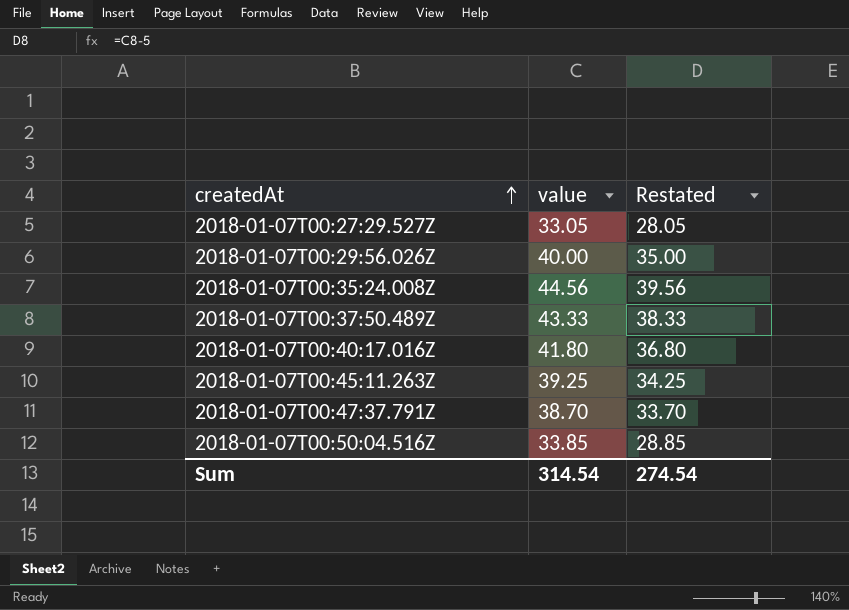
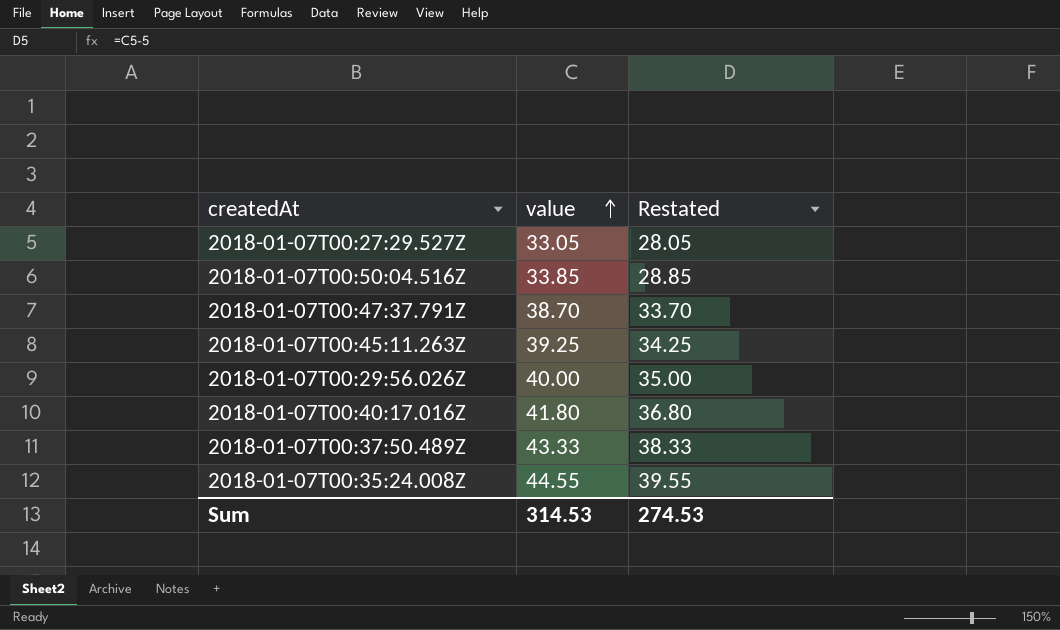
row order: createdAt ascending -> value ascending
2018-01-07T00:35:24.008Z | value: 44.56 -> 44.55
2018-01-07T00:35:24.008Z | Restated: 39.56 -> 39.55
Sum | value: 314.54 -> 314.53
Sum | Restated: 274.54 -> 274.53

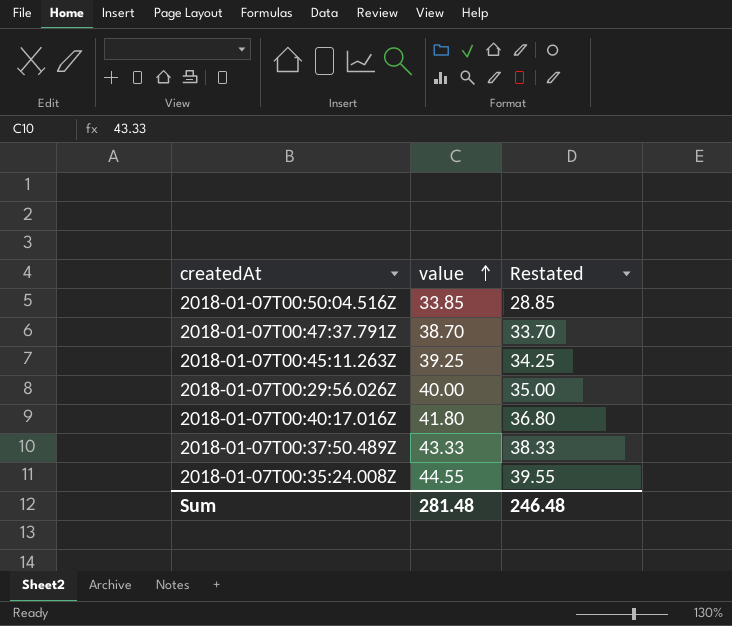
row 2018-01-07T00:27:29.527Z: 33.05 | 28.05 -> none
Sum | value: 314.53 -> 281.48
Sum | Restated: 274.53 -> 246.48

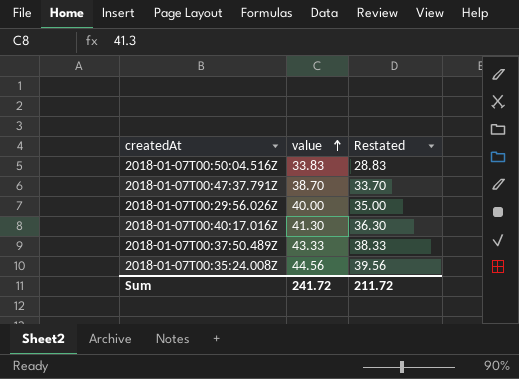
row 2018-01-07T00:45:11.263Z: 39.25 | 34.25 -> none
2018-01-07T00:50:04.516Z | value: 33.85 -> 33.83
2018-01-07T00:50:04.516Z | Restated: 28.85 -> 28.83
2018-01-07T00:40:17.016Z | value: 41.80 -> 41.30
2018-01-07T00:40:17.016Z | Restated: 36.80 -> 36.30
2018-01-07T00:35:24.008Z | value: 44.55 -> 44.56
2018-01-07T00:35:24.008Z | Restated: 39.55 -> 39.56
Sum | value: 281.48 -> 241.72
Sum | Restated: 246.48 -> 211.72

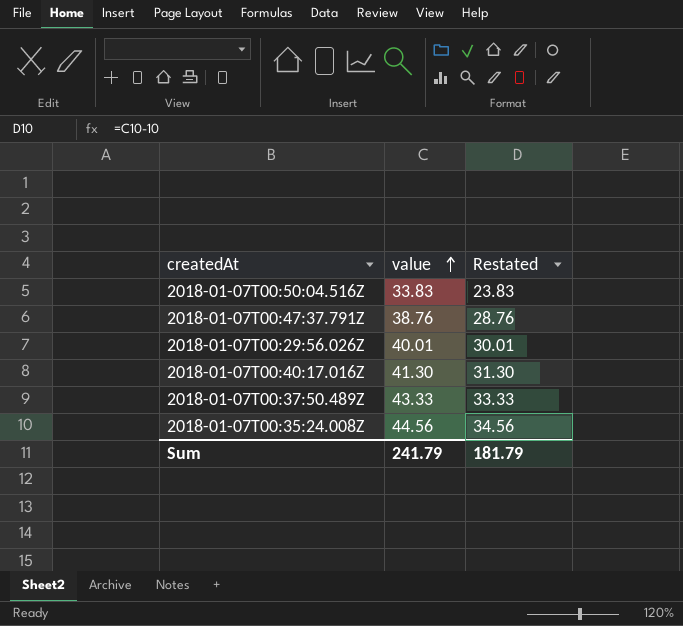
column Restated | formula: [value] - 5 -> [value] - 10
2018-01-07T00:47:37.791Z | value: 38.70 -> 38.76
2018-01-07T00:29:56.026Z | value: 40.00 -> 40.01
Sum | value: 241.72 -> 241.79
Sum | Restated: 211.72 -> 181.79

